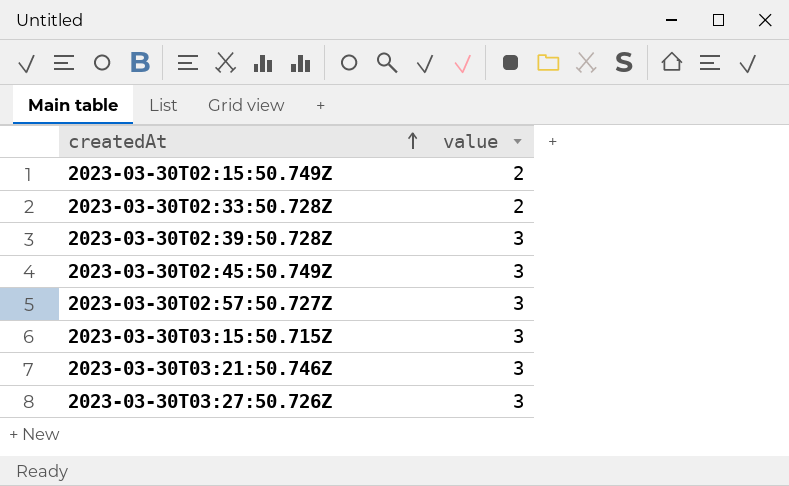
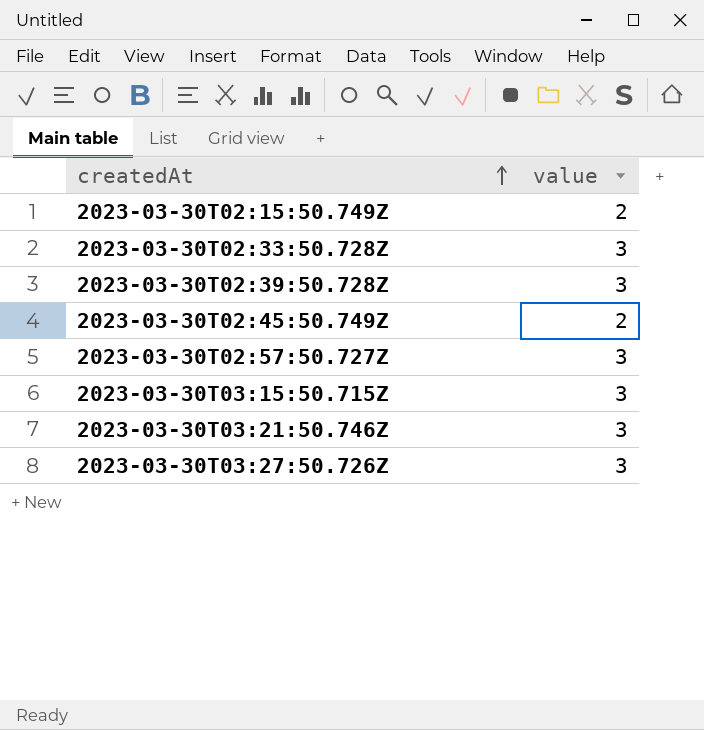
2023-03-30T02:33:50.728Z | value: 2 -> 3
2023-03-30T02:45:50.749Z | value: 3 -> 2

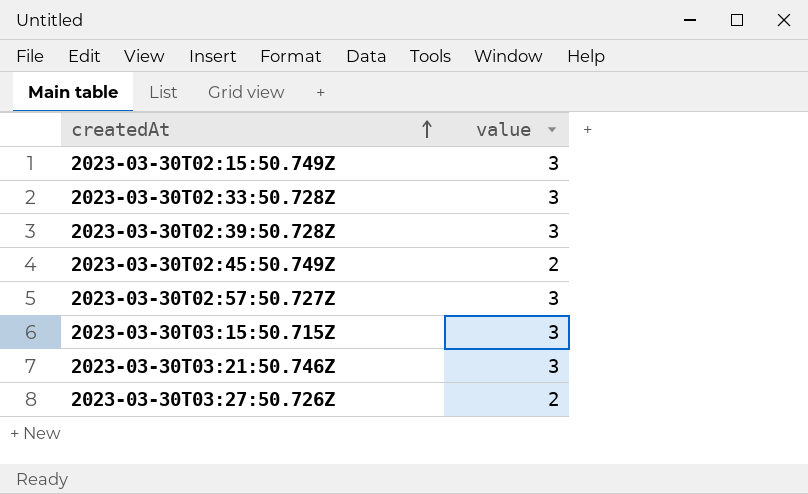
2023-03-30T02:15:50.749Z | value: 2 -> 3
2023-03-30T03:27:50.726Z | value: 3 -> 2

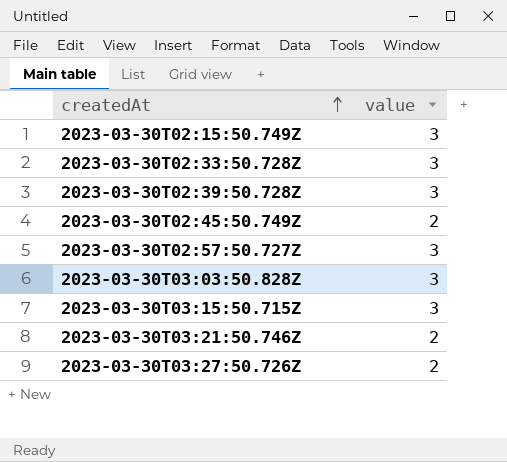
row 2023-03-30T03:03:50.828Z: none -> 3
2023-03-30T03:21:50.746Z | value: 3 -> 2

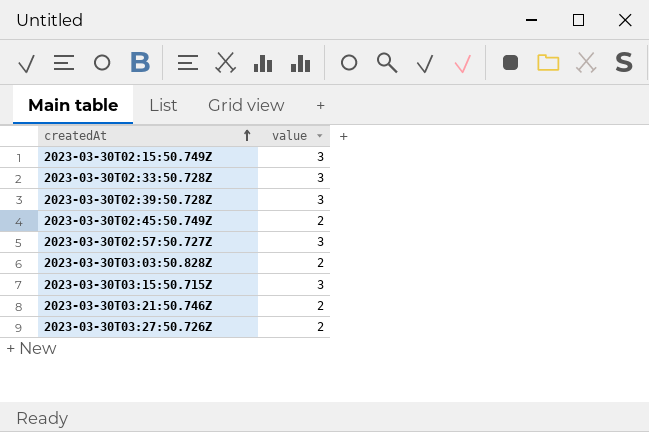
2023-03-30T03:03:50.828Z | value: 3 -> 2

